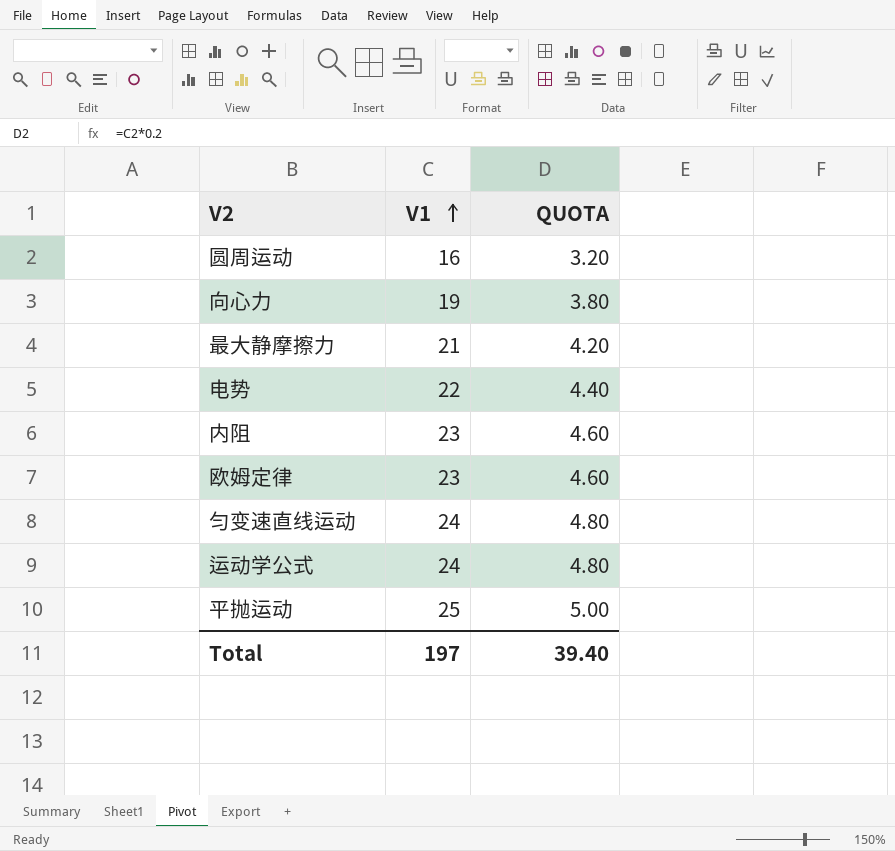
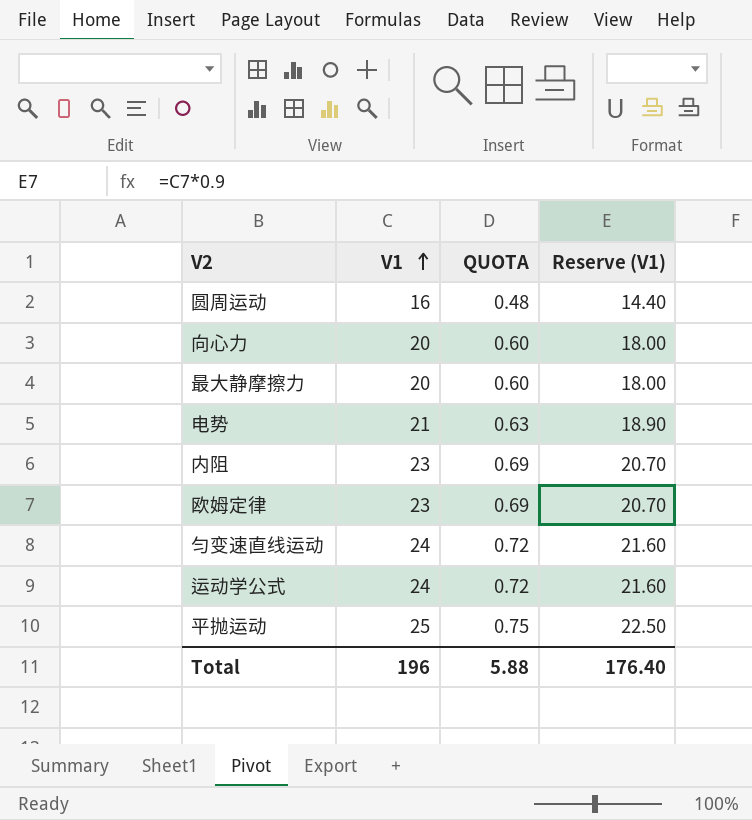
column QUOTA | formula: [V1] * 0.2 -> [V1] * 0.03
column Reserve (V1) | formula: none -> [V1] * 0.9
向心力 | V1: 19 -> 20
最大静摩擦力 | V1: 21 -> 20
电势 | V1: 22 -> 21
Total | V1: 197 -> 196
Total | QUOTA: 39.40 -> 5.88

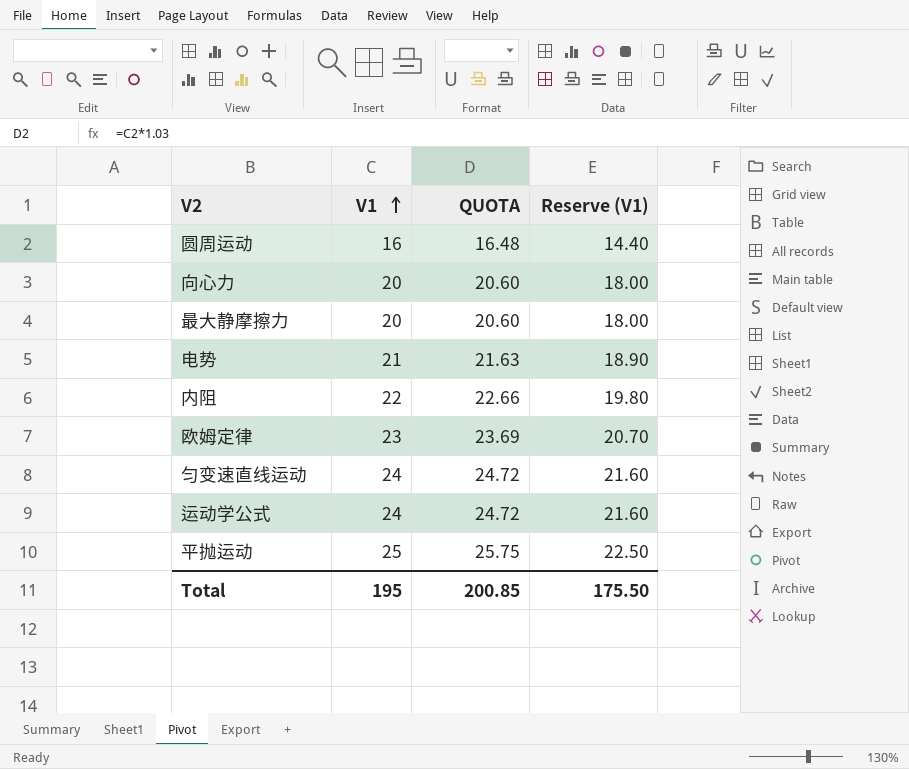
column QUOTA | formula: [V1] * 0.03 -> [V1] * 1.03
内阻 | V1: 23 -> 22
内阻 | Reserve (V1): 20.70 -> 19.80
Total | V1: 196 -> 195
Total | QUOTA: 5.88 -> 200.85
Total | Reserve (V1): 176.40 -> 175.50

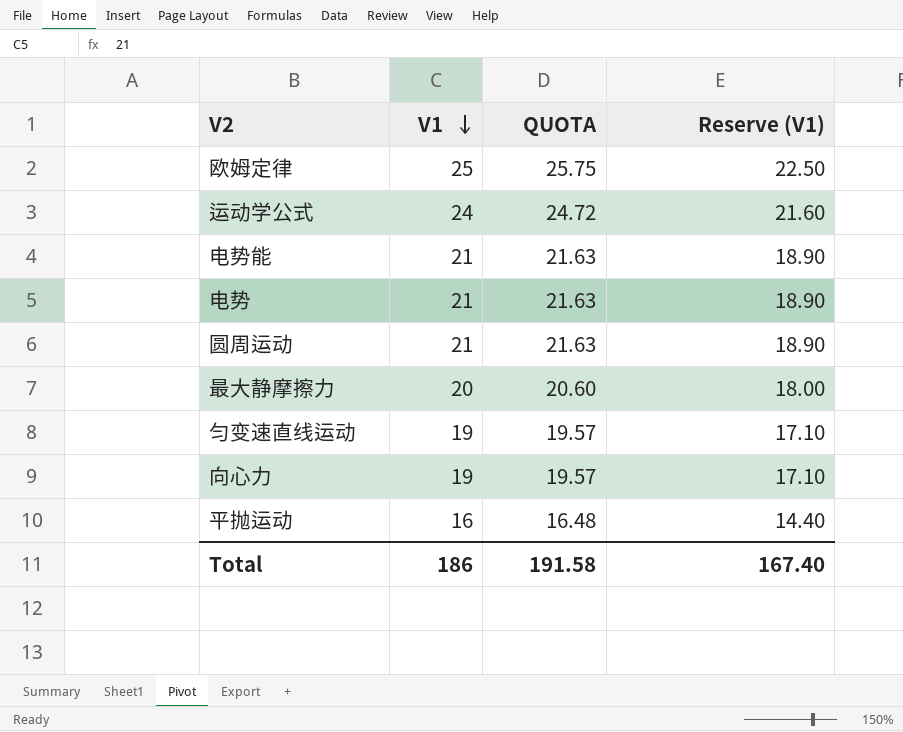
row order: V1 ascending -> V1 descending
row 内阻: 22 | 22.66 | 19.80 -> none
欧姆定律 | V1: 23 -> 25
欧姆定律 | QUOTA: 23.69 -> 25.75
欧姆定律 | Reserve (V1): 20.70 -> 22.50
row 电势能: none -> 21 | 21.63 | 18.90
圆周运动 | V1: 16 -> 21
圆周运动 | QUOTA: 16.48 -> 21.63
圆周运动 | Reserve (V1): 14.40 -> 18.90
匀变速直线运动 | V1: 24 -> 19
匀变速直线运动 | QUOTA: 24.72 -> 19.57
匀变速直线运动 | Reserve (V1): 21.60 -> 17.10
向心力 | V1: 20 -> 19
向心力 | QUOTA: 20.60 -> 19.57
向心力 | Reserve (V1): 18.00 -> 17.10
平抛运动 | V1: 25 -> 16
平抛运动 | QUOTA: 25.75 -> 16.48
平抛运动 | Reserve (V1): 22.50 -> 14.40
Total | V1: 195 -> 186
Total | QUOTA: 200.85 -> 191.58
Total | Reserve (V1): 175.50 -> 167.40

